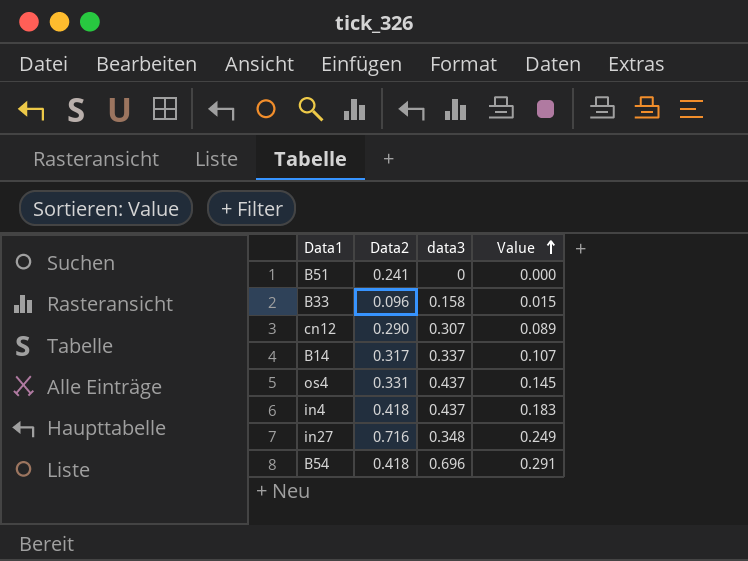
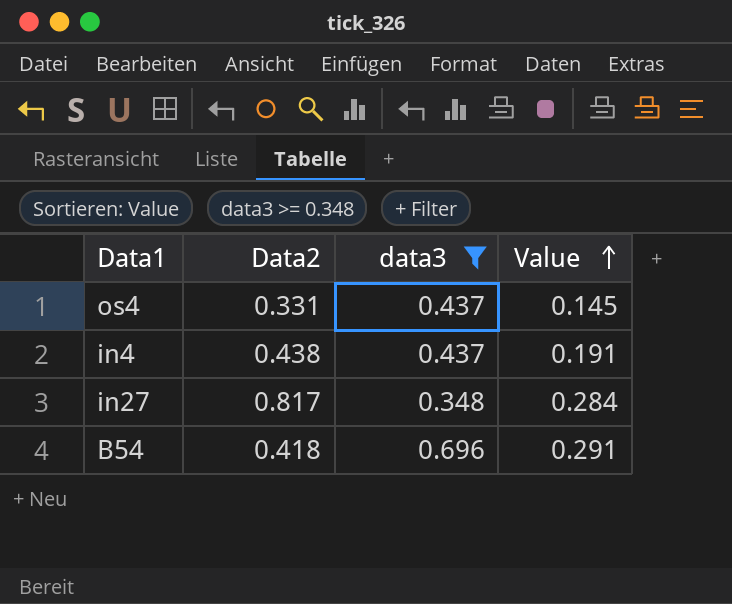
filter: none -> data3 >= 0.348
in4 | Data2: 0.418 -> 0.438
in4 | Value: 0.183 -> 0.191
in27 | Data2: 0.716 -> 0.817
in27 | Value: 0.249 -> 0.284

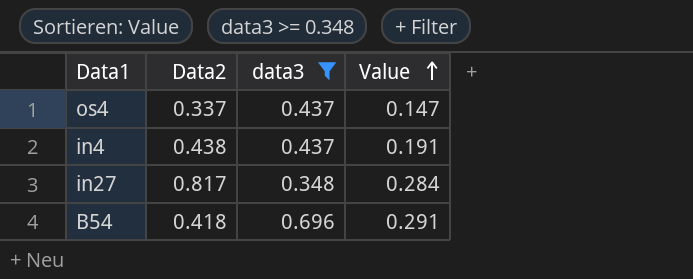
os4 | Data2: 0.331 -> 0.337
os4 | Value: 0.145 -> 0.147

